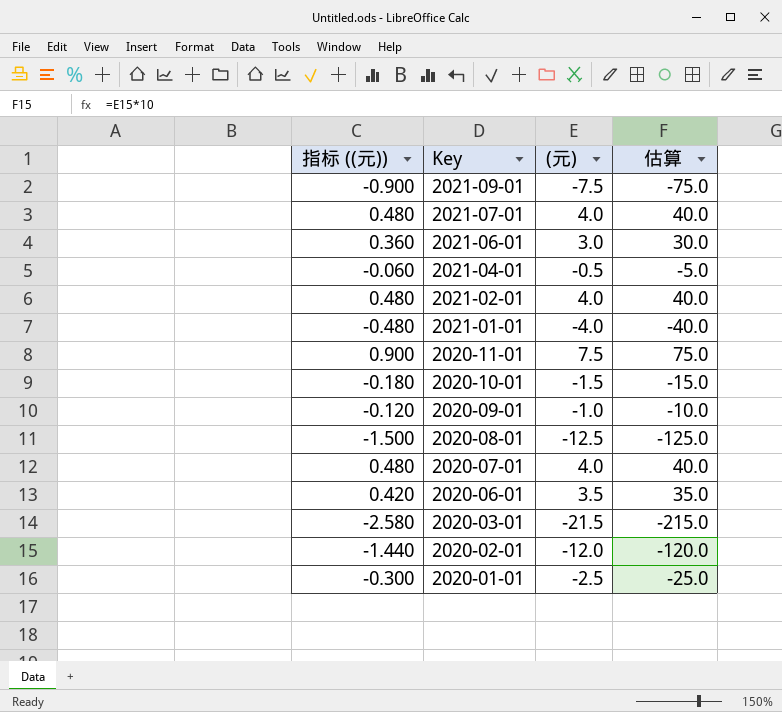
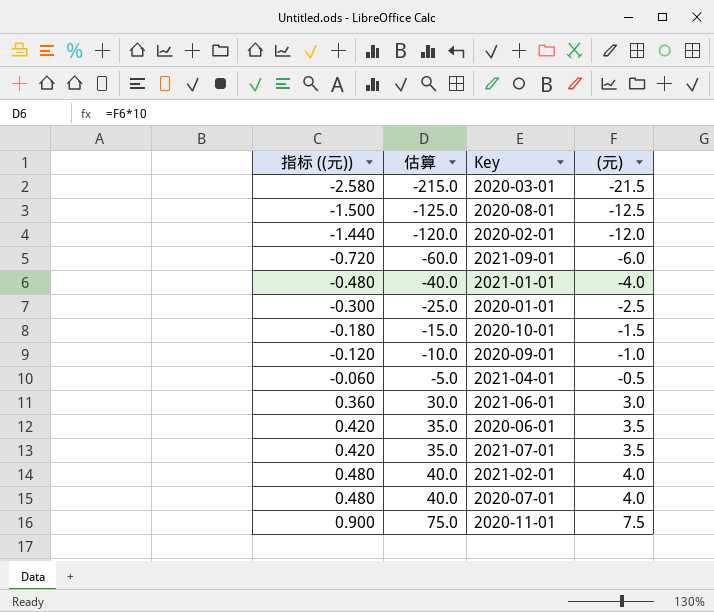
row order: Key descending -> 指标 ((元)) ascending
column 估算 | position: 4 -> 2
2021-09-01 | 指标 ((元)): -0.900 -> -0.720
2021-09-01 | 估算: -75.0 -> -60.0
2021-09-01 | (元): -7.5 -> -6.0
2021-07-01 | 指标 ((元)): 0.480 -> 0.420
2021-07-01 | 估算: 40.0 -> 35.0
2021-07-01 | (元): 4.0 -> 3.5

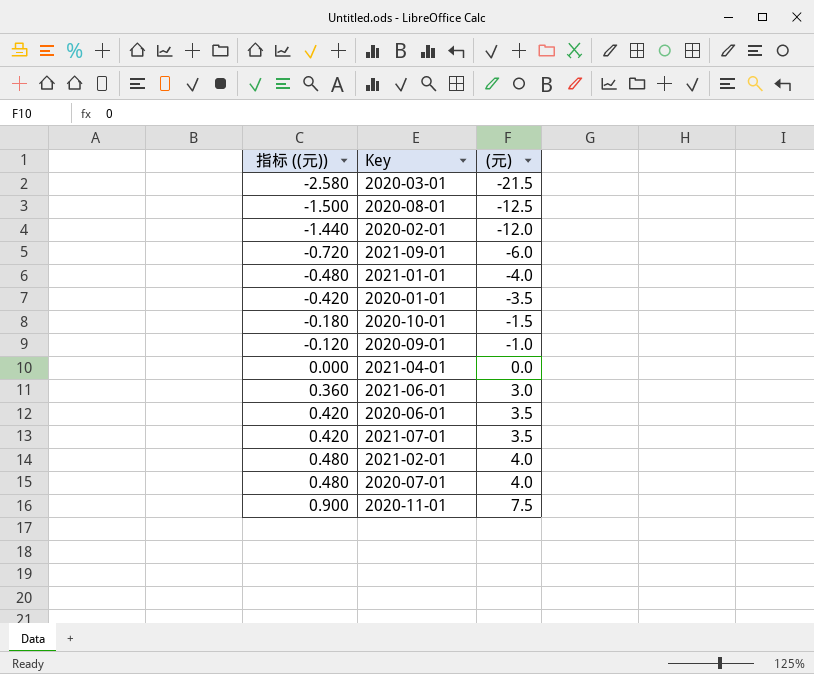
column 估算 | formula: [(元)] * 10 -> none
2020-01-01 | 指标 ((元)): -0.300 -> -0.420
2020-01-01 | (元): -2.5 -> -3.5
2021-04-01 | 指标 ((元)): -0.060 -> 0.000
2021-04-01 | (元): -0.5 -> 0.0

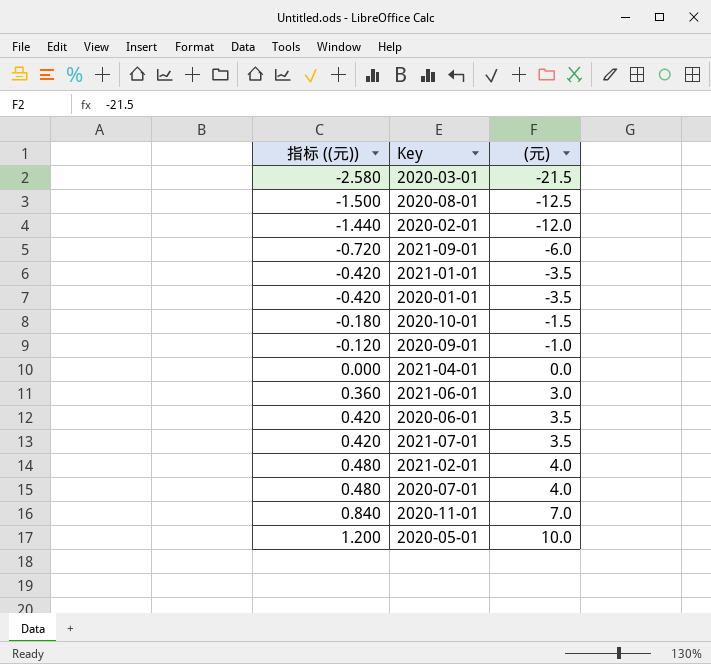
2021-01-01 | 指标 ((元)): -0.480 -> -0.420
2021-01-01 | (元): -4.0 -> -3.5
2020-11-01 | 指标 ((元)): 0.900 -> 0.840
2020-11-01 | (元): 7.5 -> 7.0
row 2020-05-01: none -> 1.200 | 10.0

